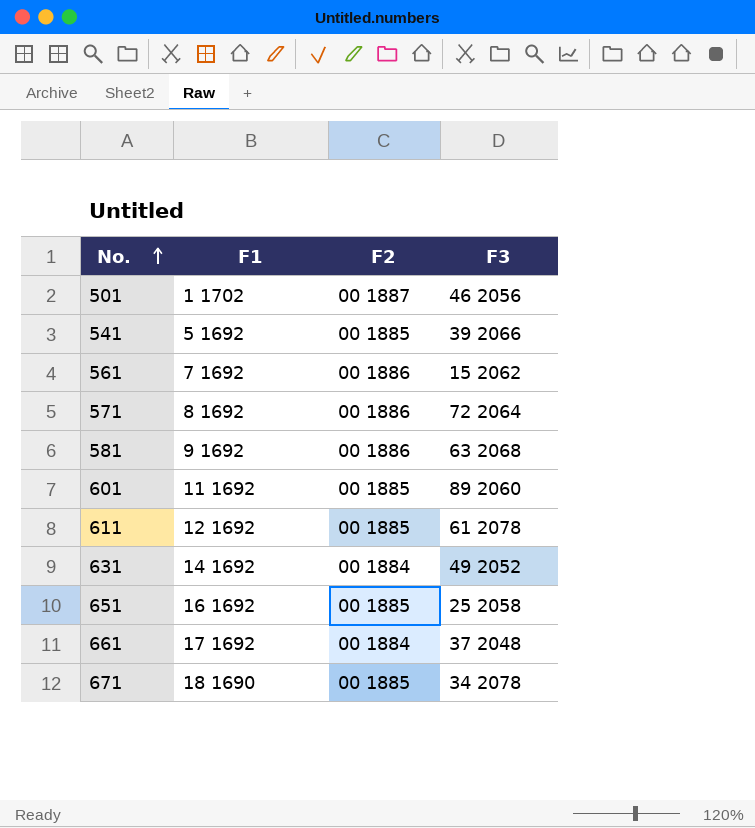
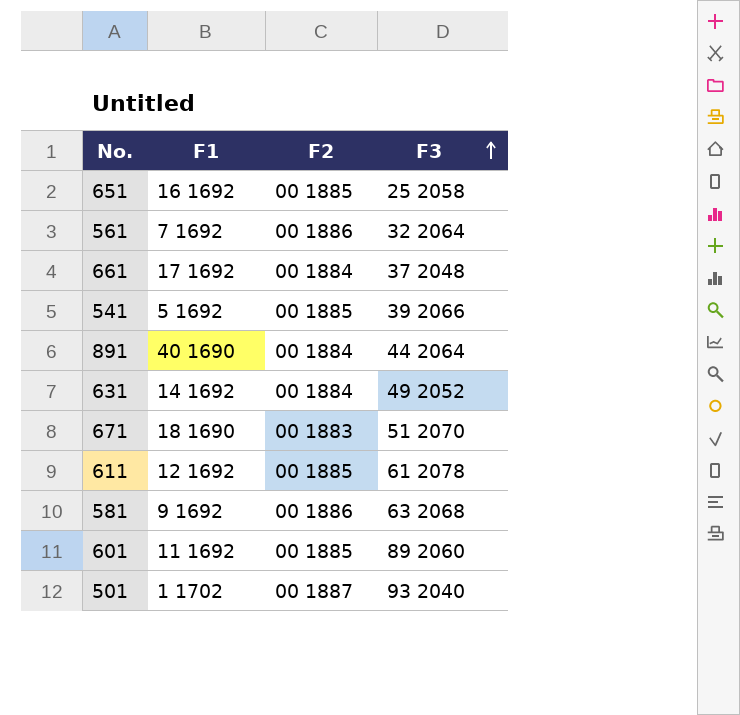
row order: No. ascending -> F3 ascending
row 571: 8 1692 | 00 1886 | 72 2064 -> none
561 | F3: 15 2062 -> 32 2064
row 891: none -> 40 1690 | 00 1884 | 44 2064
671 | F2: 00 1885 -> 00 1883
671 | F3: 34 2078 -> 51 2070
501 | F3: 46 2056 -> 93 2040

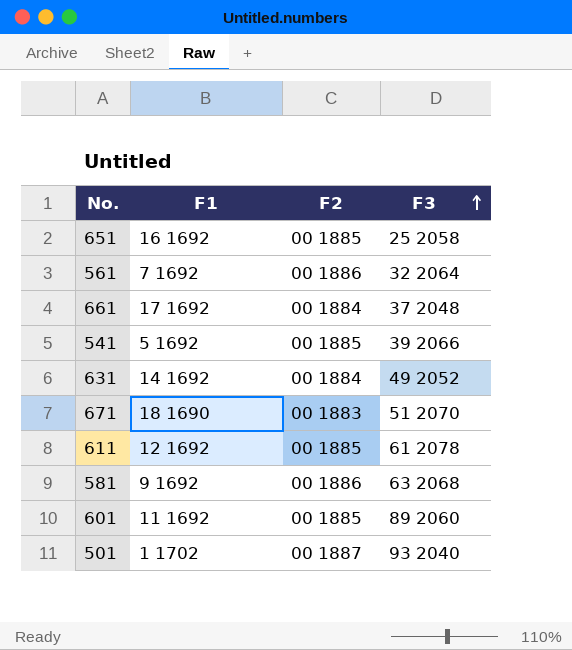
row 891: 40 1690 | 00 1884 | 44 2064 -> none

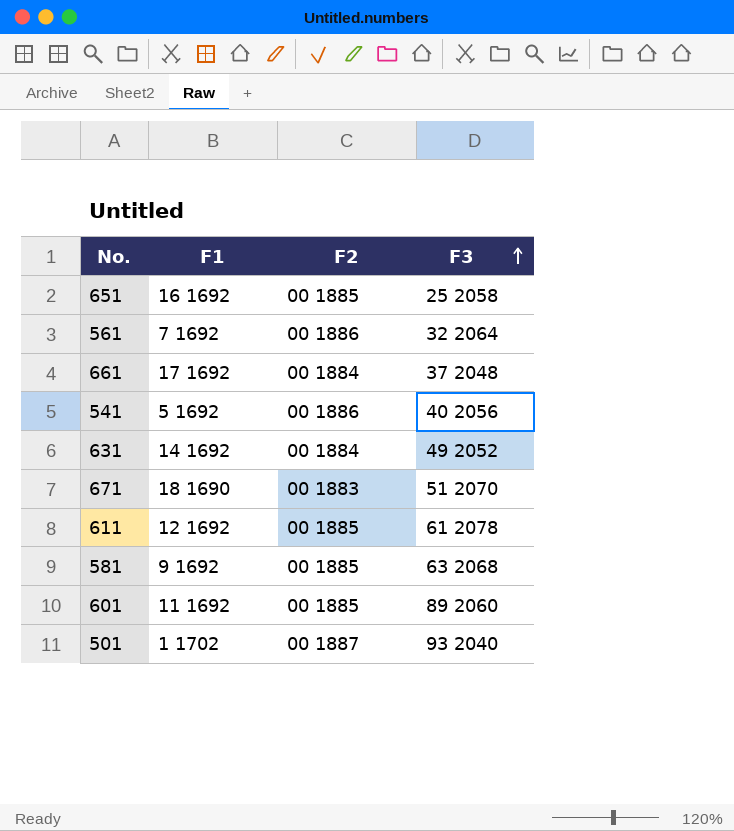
541 | F2: 00 1885 -> 00 1886
541 | F3: 39 2066 -> 40 2056
581 | F2: 00 1886 -> 00 1885

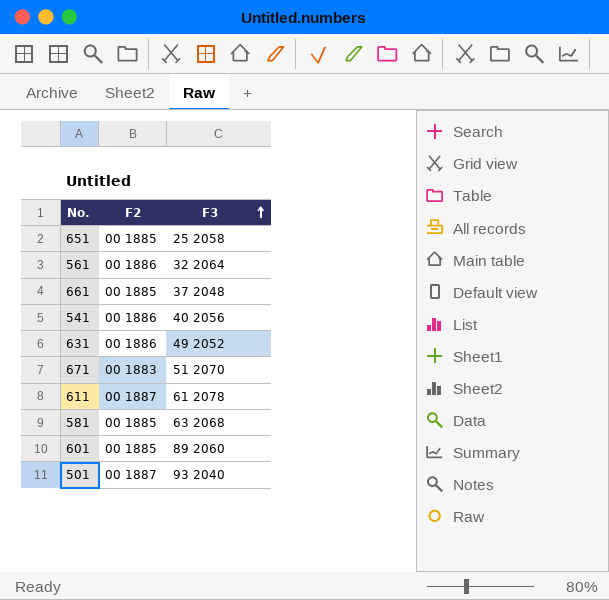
column F1 | position: 2 -> none
661 | F2: 00 1884 -> 00 1885
631 | F2: 00 1884 -> 00 1886
611 | F2: 00 1885 -> 00 1887

